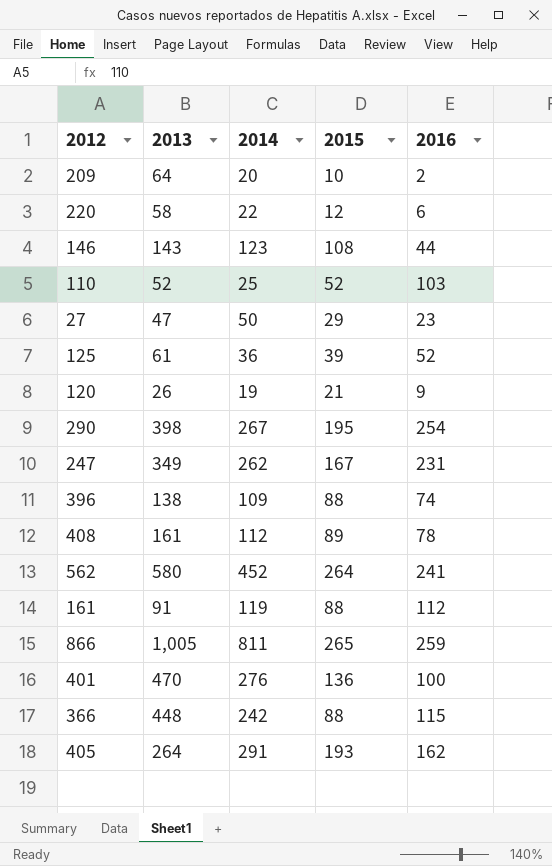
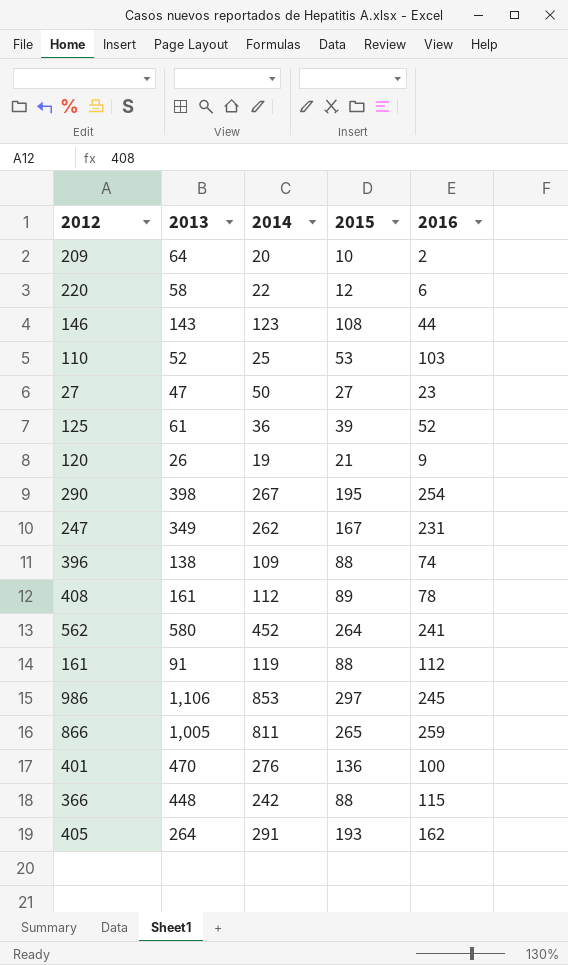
110 | 2015: 52 -> 53
27 | 2015: 29 -> 27
row 986: none -> 1,106 | 853 | 297 | 245

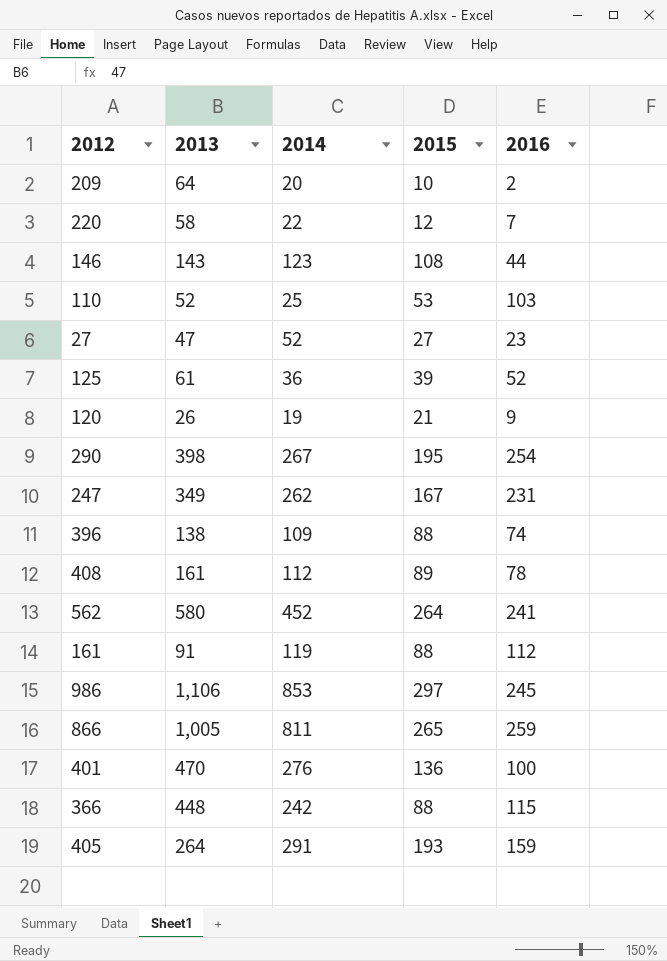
220 | 2016: 6 -> 7
27 | 2014: 50 -> 52
405 | 2016: 162 -> 159

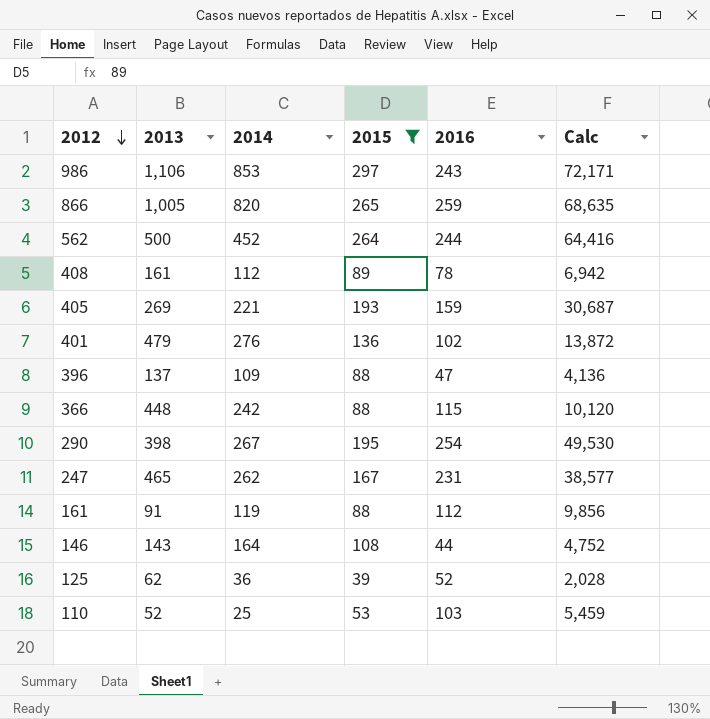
filter: none -> 2015 >= 39
row order: none -> 2012 descending
column Calc | formula: none -> [2015] * [2016]
986 | 2016: 245 -> 243
866 | 2014: 811 -> 820
562 | 2013: 580 -> 500
562 | 2016: 241 -> 244
405 | 2013: 264 -> 269
405 | 2014: 291 -> 221
401 | 2013: 470 -> 479
401 | 2016: 100 -> 102
396 | 2013: 138 -> 137
396 | 2016: 74 -> 47
247 | 2013: 349 -> 465
146 | 2014: 123 -> 164
125 | 2013: 61 -> 62

